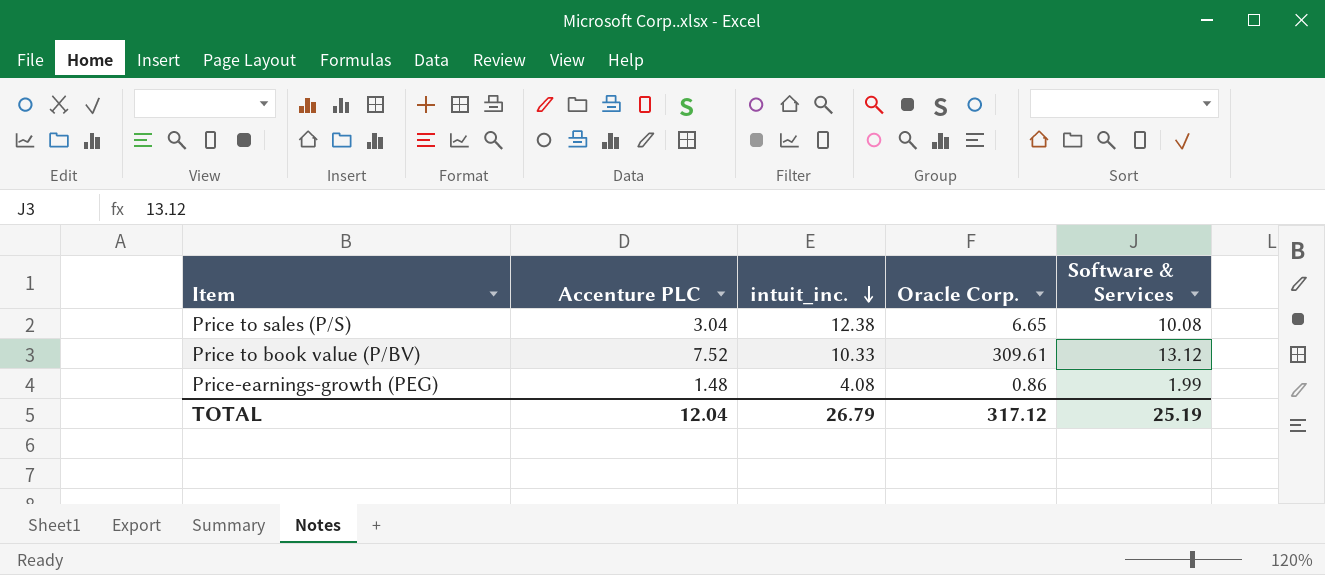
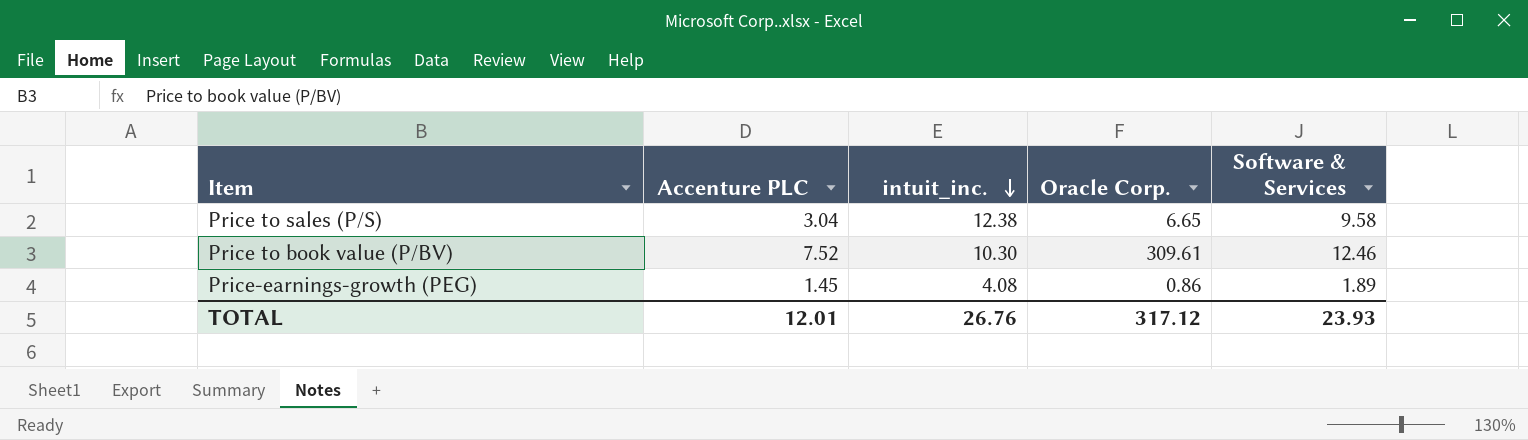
Price to sales (P/S) | Software & Services: 10.08 -> 9.58
Price to book value (P/BV) | intuit_inc.: 10.33 -> 10.30
Price to book value (P/BV) | Software & Services: 13.12 -> 12.46
Price-earnings-growth (PEG) | Accenture PLC: 1.48 -> 1.45
Price-earnings-growth (PEG) | Software & Services: 1.99 -> 1.89
TOTAL | Accenture PLC: 12.04 -> 12.01
TOTAL | intuit_inc.: 26.79 -> 26.76
TOTAL | Software & Services: 25.19 -> 23.93

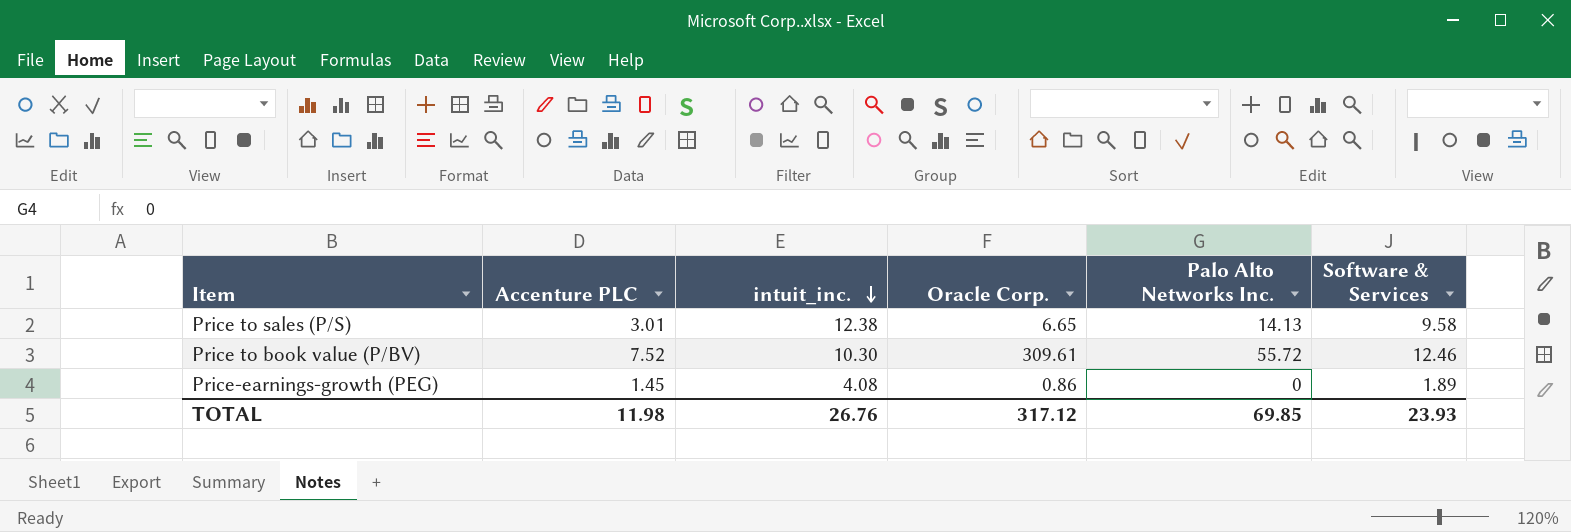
column Palo Alto Networks Inc. | position: none -> 5
Price to sales (P/S) | Accenture PLC: 3.04 -> 3.01
TOTAL | Accenture PLC: 12.01 -> 11.98

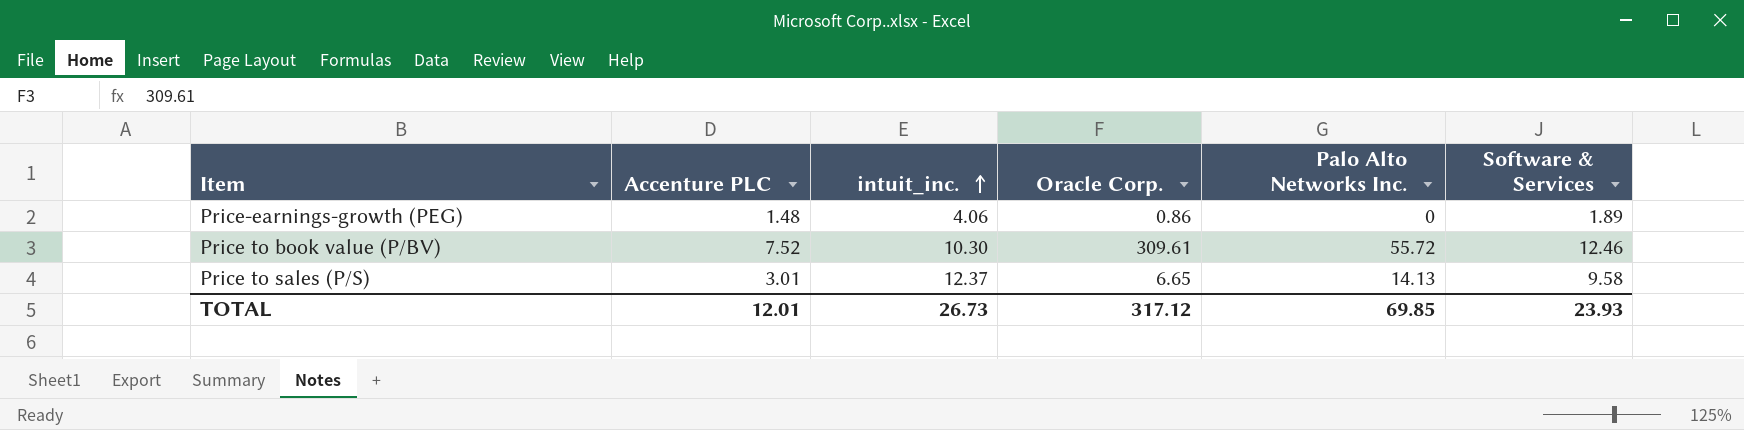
row order: intuit_inc. descending -> intuit_inc. ascending
Price-earnings-growth (PEG) | Accenture PLC: 1.45 -> 1.48
Price-earnings-growth (PEG) | intuit_inc.: 4.08 -> 4.06
Price to sales (P/S) | intuit_inc.: 12.38 -> 12.37
TOTAL | Accenture PLC: 11.98 -> 12.01
TOTAL | intuit_inc.: 26.76 -> 26.73

